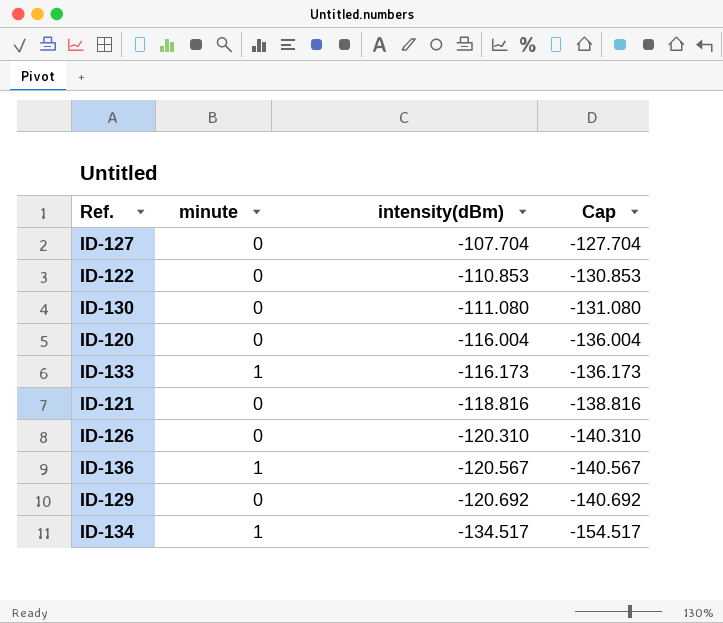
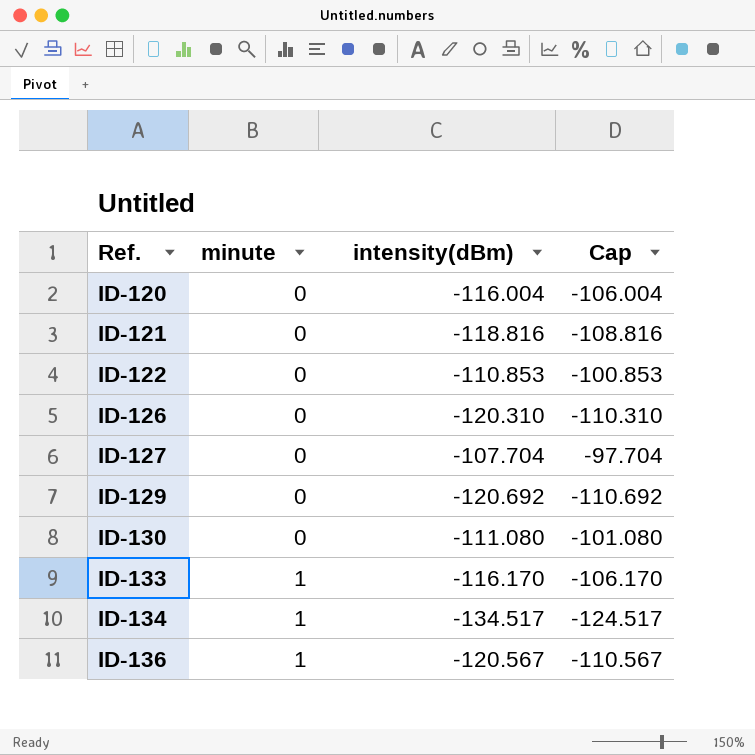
row order: intensity(dBm) descending -> Ref. ascending
column Cap | formula: [intensity(dBm)] - 20 -> [intensity(dBm)] + 10
ID-133 | intensity(dBm): -116.173 -> -116.170

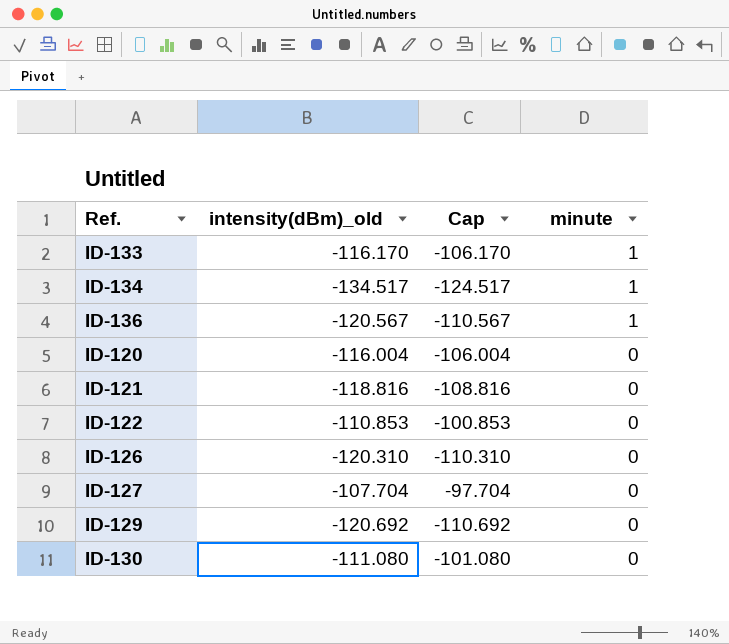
row order: Ref. ascending -> minute descending
column name: intensity(dBm) -> intensity(dBm)_old
column minute | position: 2 -> 4

